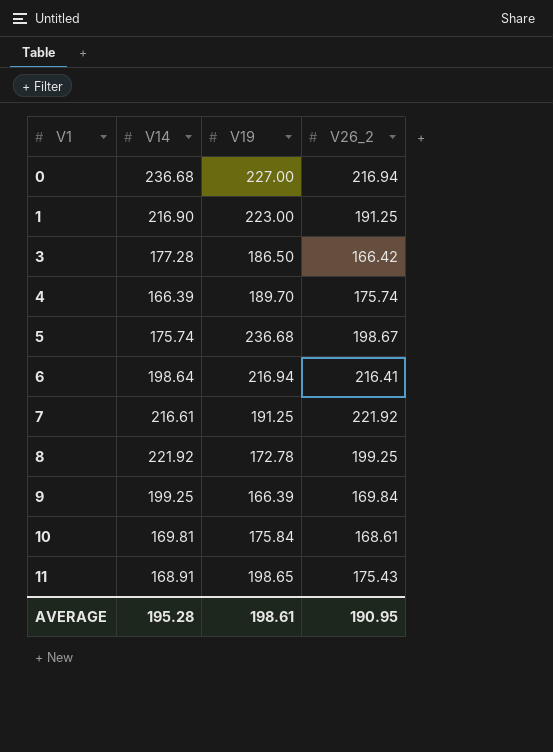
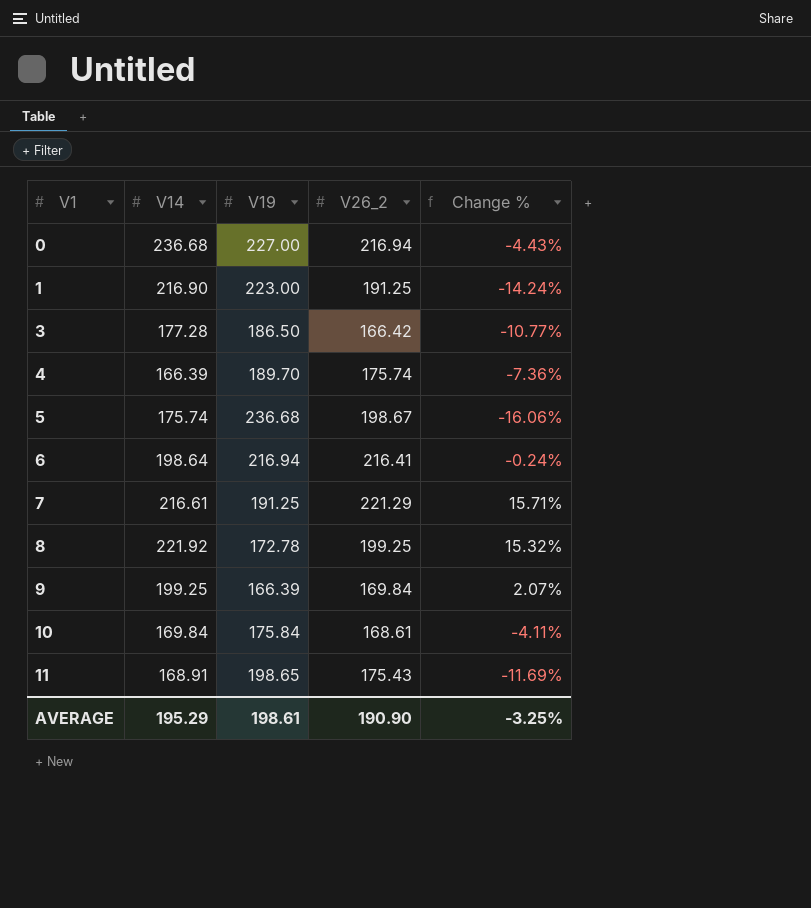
column Change % | formula: none -> ([V26_2] - [V19]) / [V19]
7 | V26_2: 221.92 -> 221.29
10 | V14: 169.81 -> 169.84
AVERAGE | V14: 195.28 -> 195.29
AVERAGE | V26_2: 190.95 -> 190.90

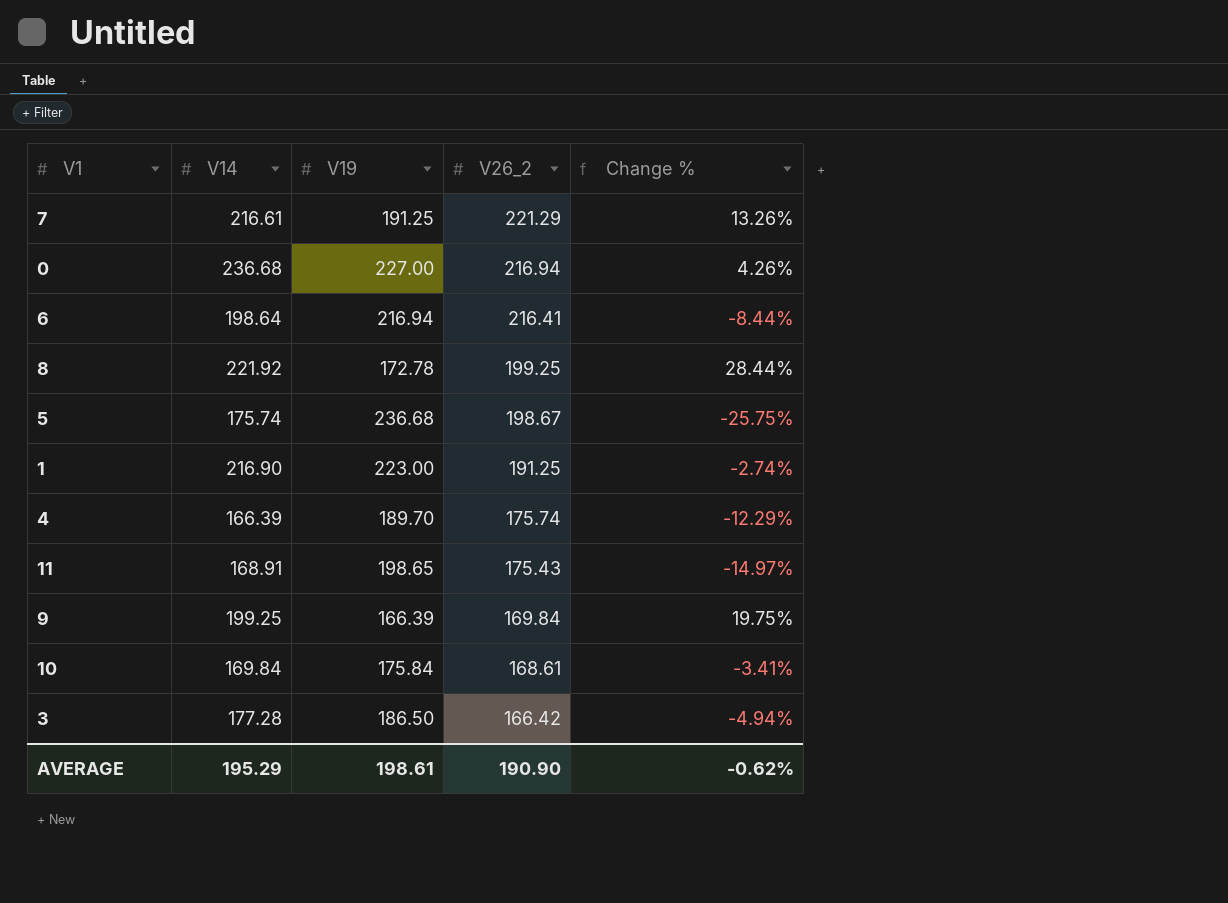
row order: V1 ascending -> V26_2 descending
column Change % | formula: ([V26_2] - [V19]) / [V19] -> ([V14] - [V19]) / [V19]
AVERAGE | Change %: -3.25% -> -0.62%

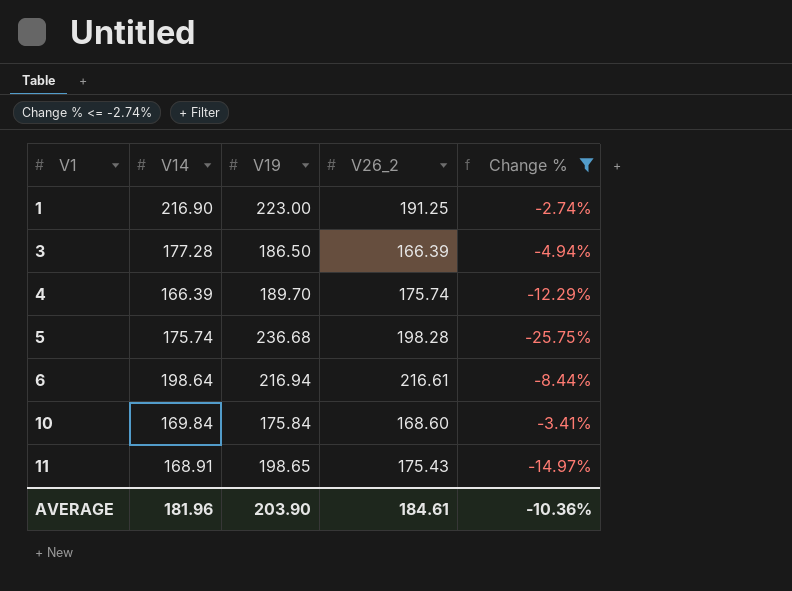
filter: none -> Change % <= -2.74%
row order: V26_2 descending -> V1 ascending
3 | V26_2: 166.42 -> 166.39
5 | V26_2: 198.67 -> 198.28
6 | V26_2: 216.41 -> 216.61
10 | V26_2: 168.61 -> 168.60
AVERAGE | V14: 195.29 -> 181.96
AVERAGE | V19: 198.61 -> 203.90
AVERAGE | V26_2: 190.90 -> 184.61
AVERAGE | Change %: -0.62% -> -10.36%

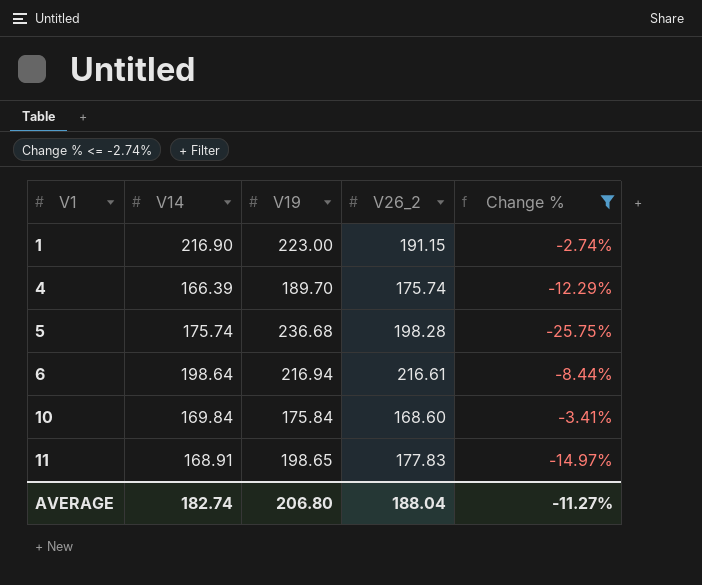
row 3: 177.28 | 186.50 | 166.39 | -4.94% -> none
1 | V26_2: 191.25 -> 191.15
11 | V26_2: 175.43 -> 177.83
AVERAGE | V14: 181.96 -> 182.74
AVERAGE | V19: 203.90 -> 206.80
AVERAGE | V26_2: 184.61 -> 188.04
AVERAGE | Change %: -10.36% -> -11.27%

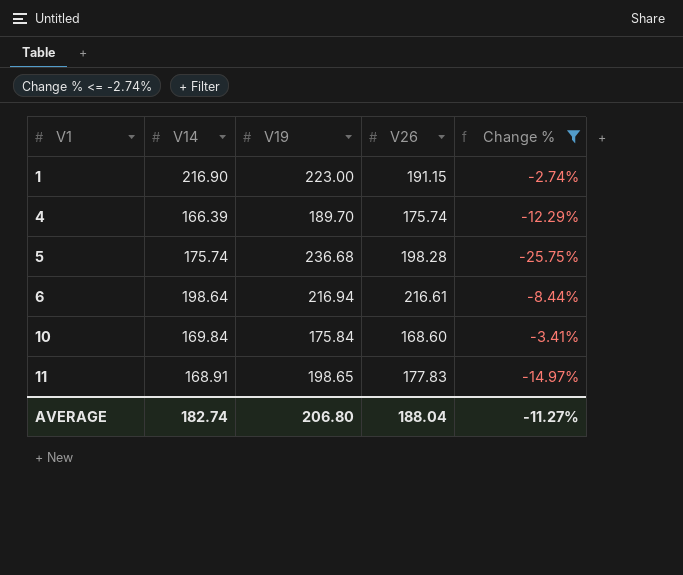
column name: V26_2 -> V26

